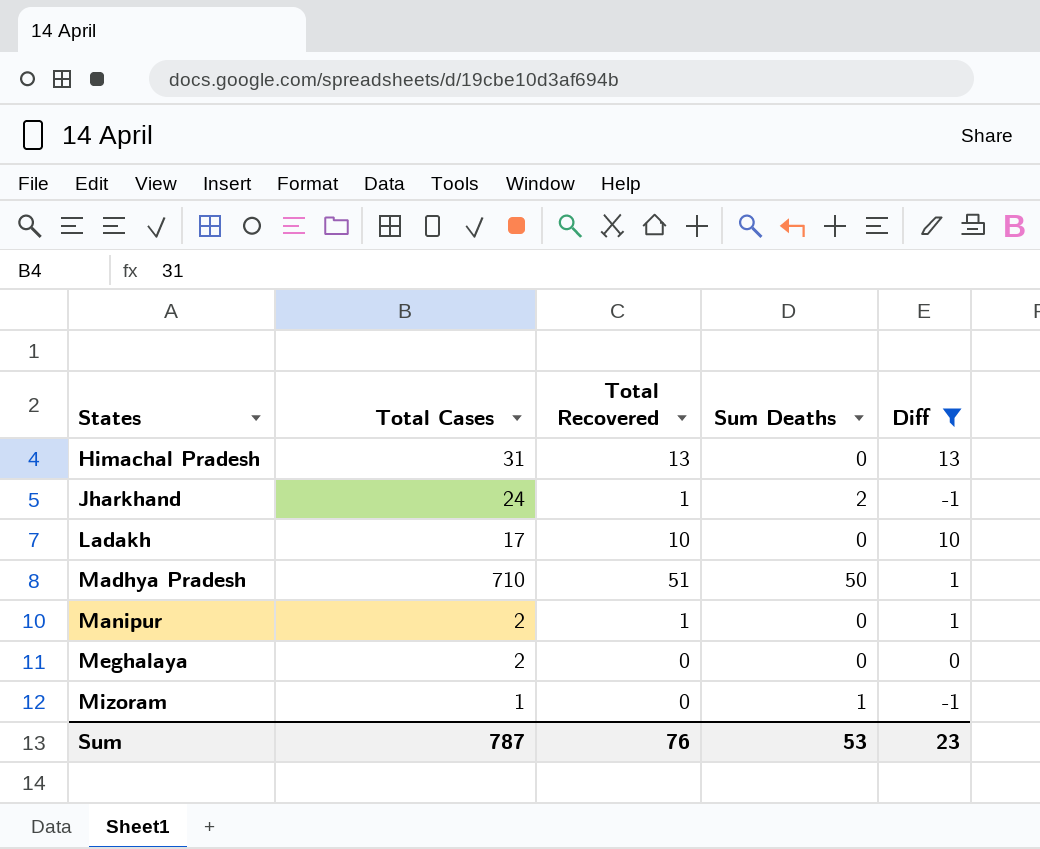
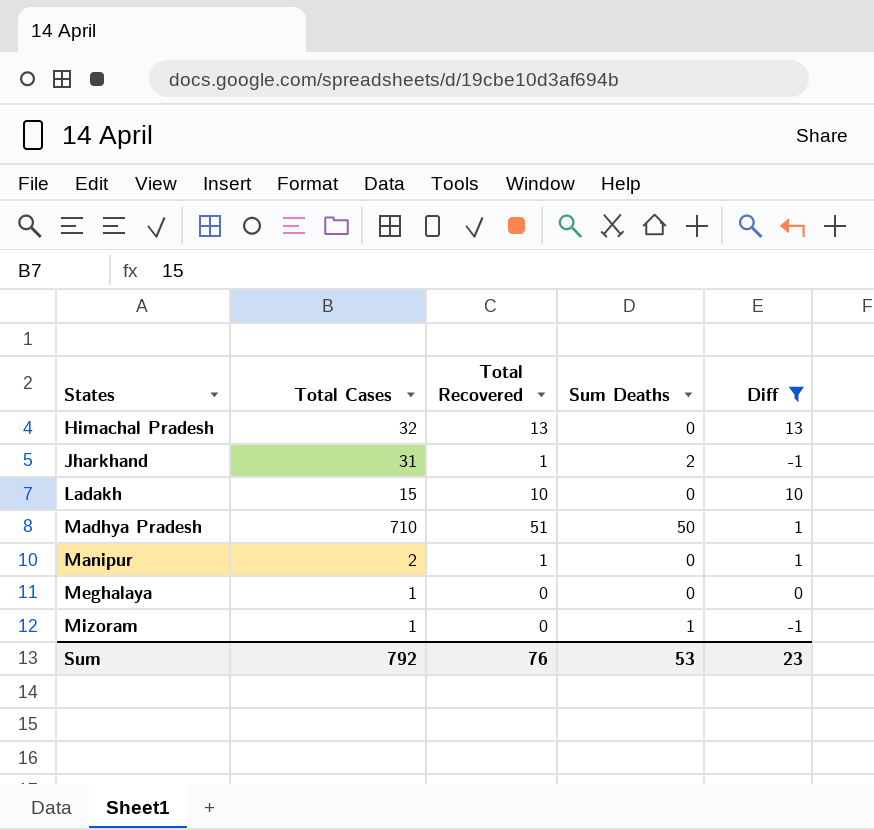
Himachal Pradesh | Total Cases: 31 -> 32
Jharkhand | Total Cases: 24 -> 31
Ladakh | Total Cases: 17 -> 15
Meghalaya | Total Cases: 2 -> 1
Sum | Total Cases: 787 -> 792

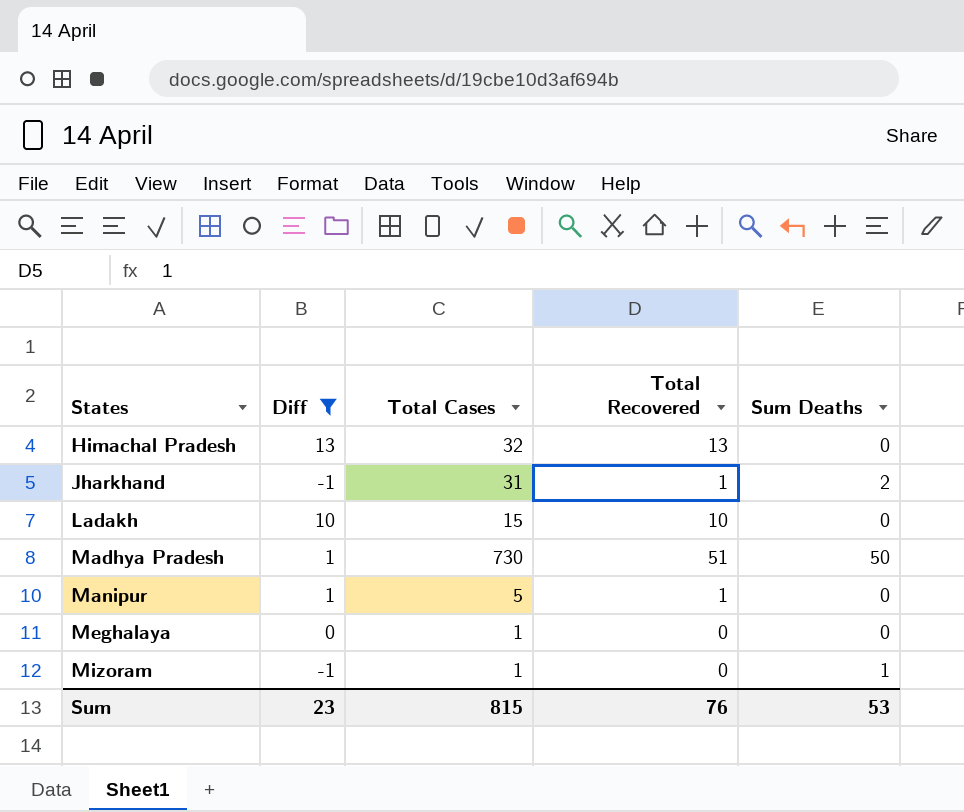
column Diff | position: 5 -> 2
Madhya Pradesh | Total Cases: 710 -> 730
Manipur | Total Cases: 2 -> 5
Sum | Total Cases: 792 -> 815

